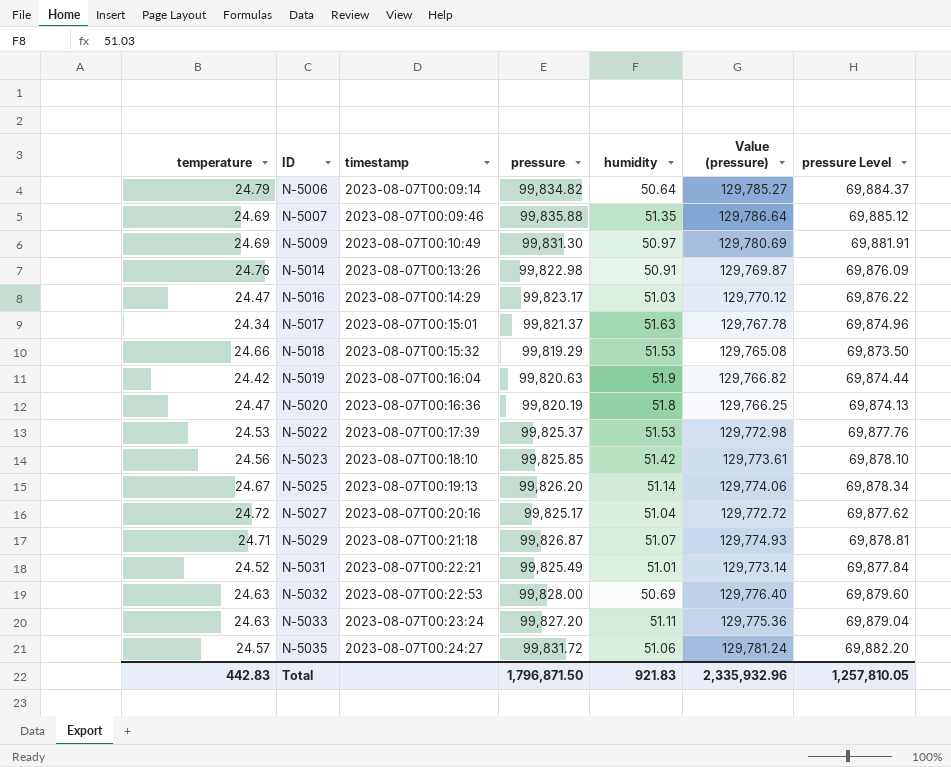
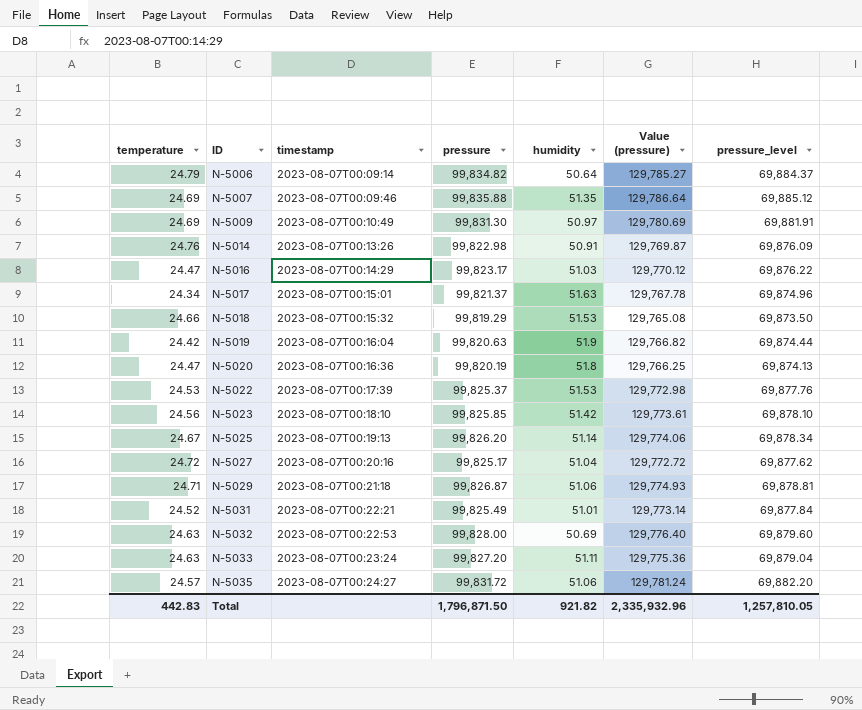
column name: pressure Level -> pressure_level
N-5029 | humidity: 51.07 -> 51.06
Total | humidity: 921.83 -> 921.82

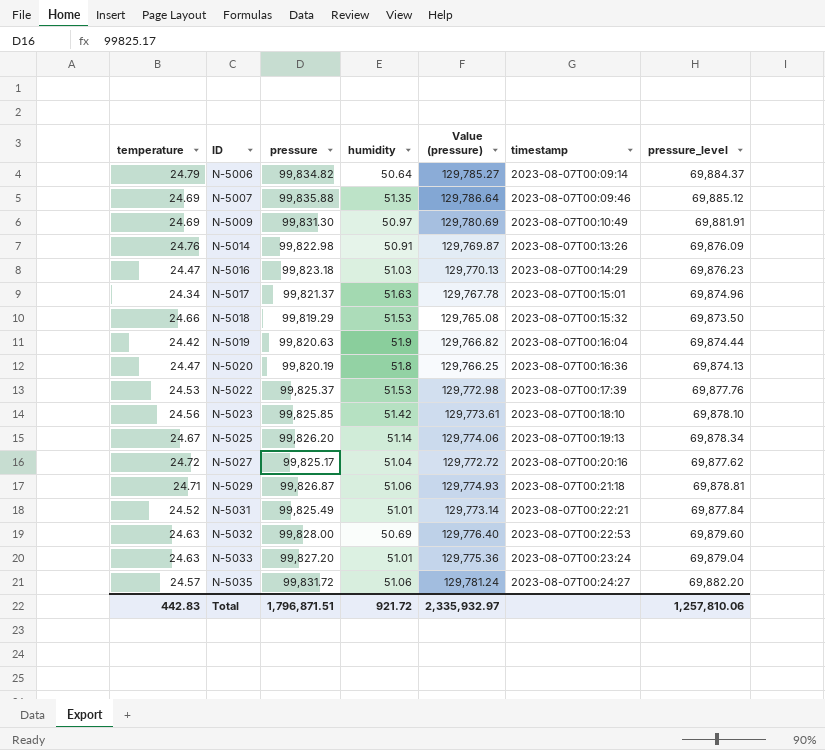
column timestamp | position: 3 -> 6
N-5016 | pressure: 99,823.17 -> 99,823.18
N-5016 | Value (pressure): 129,770.12 -> 129,770.13
N-5016 | pressure_level: 69,876.22 -> 69,876.23
N-5033 | humidity: 51.11 -> 51.01
Total | pressure: 1,796,871.50 -> 1,796,871.51
Total | humidity: 921.82 -> 921.72
Total | Value (pressure): 2,335,932.96 -> 2,335,932.97
Total | pressure_level: 1,257,810.05 -> 1,257,810.06

